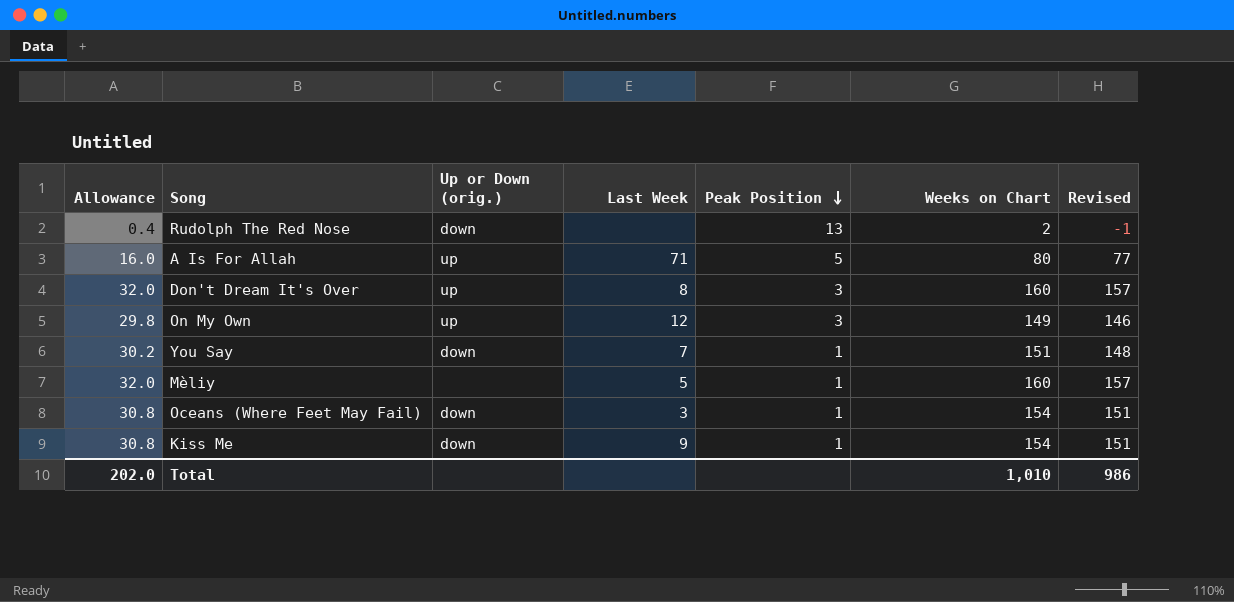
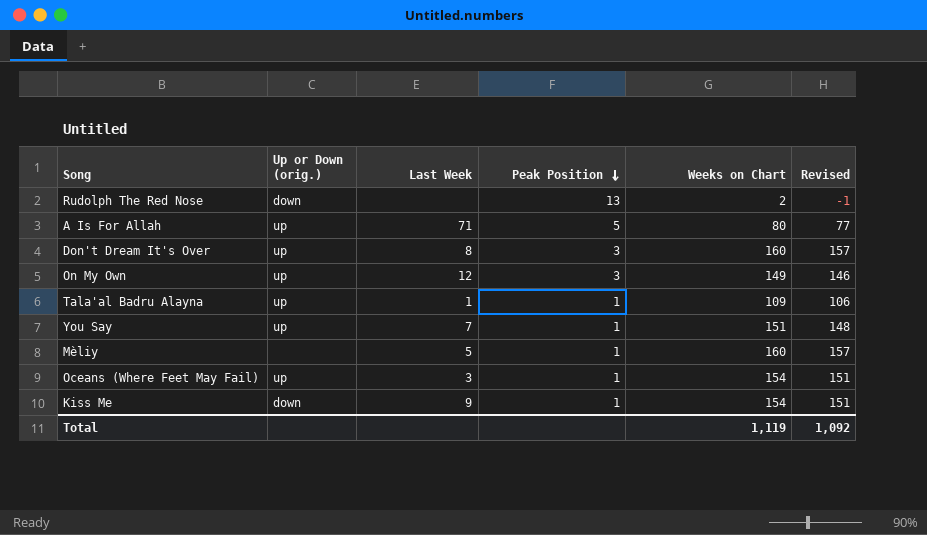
column Allowance | formula: [Weeks on Chart] * 0.2 -> none
row Tala'al Badru Alayna: none -> up | 1 | 1 | 109 | 106
You Say | Up or Down (orig.): down -> up
Oceans (Where Feet May Fail) | Up or Down (orig.): down -> up
Total | Weeks on Chart: 1,010 -> 1,119
Total | Revised: 986 -> 1,092

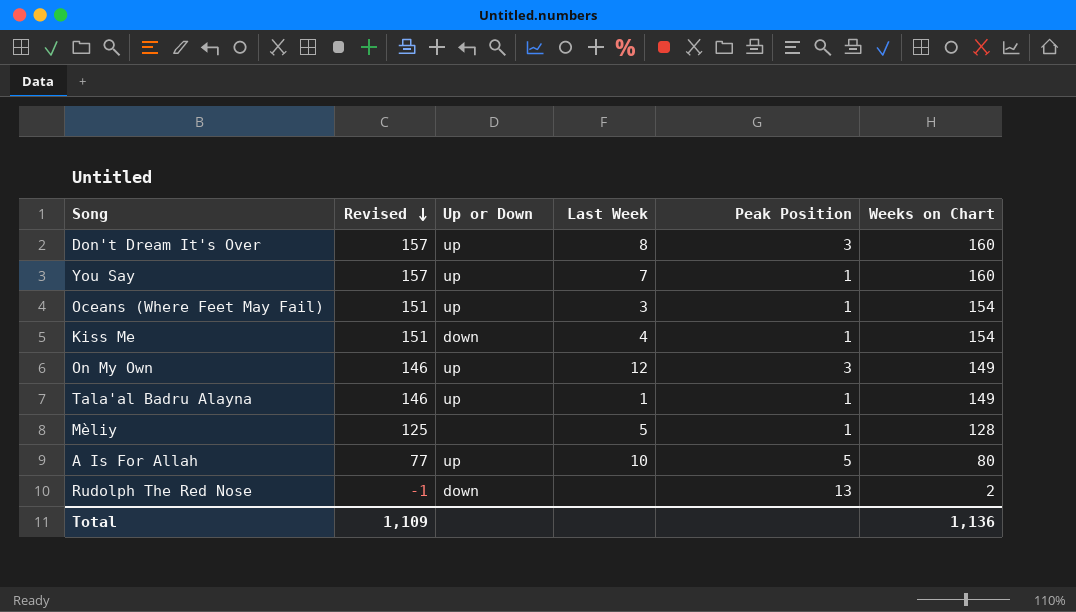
row order: Peak Position descending -> Revised descending
column Revised | position: 6 -> 2
column name: Up or Down (orig.) -> Up or Down
You Say | Revised: 148 -> 157
You Say | Weeks on Chart: 151 -> 160
Kiss Me | Last Week: 9 -> 4
Tala'al Badru Alayna | Revised: 106 -> 146
Tala'al Badru Alayna | Weeks on Chart: 109 -> 149
Mèliy | Revised: 157 -> 125
Mèliy | Weeks on Chart: 160 -> 128
A Is For Allah | Last Week: 71 -> 10
Total | Revised: 1,092 -> 1,109
Total | Weeks on Chart: 1,119 -> 1,136

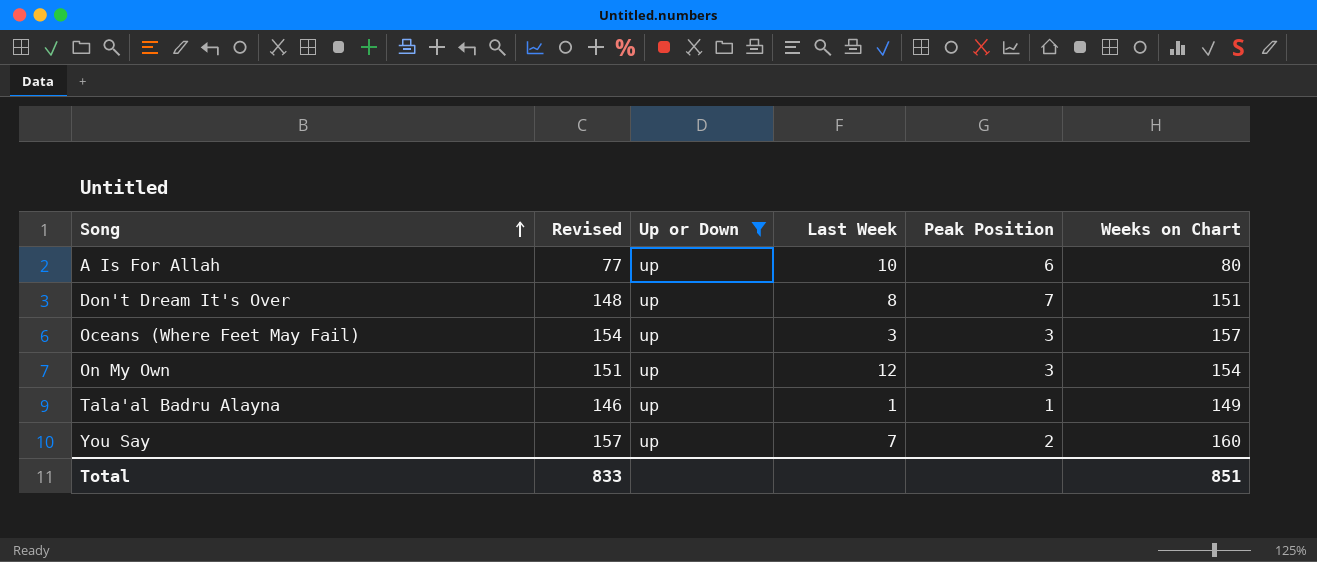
filter: none -> Up or Down = up
row order: Revised descending -> Song ascending
A Is For Allah | Peak Position: 5 -> 6
Don't Dream It's Over | Revised: 157 -> 148
Don't Dream It's Over | Peak Position: 3 -> 7
Don't Dream It's Over | Weeks on Chart: 160 -> 151
Oceans (Where Feet May Fail) | Revised: 151 -> 154
Oceans (Where Feet May Fail) | Peak Position: 1 -> 3
Oceans (Where Feet May Fail) | Weeks on Chart: 154 -> 157
On My Own | Revised: 146 -> 151
On My Own | Weeks on Chart: 149 -> 154
You Say | Peak Position: 1 -> 2
Total | Revised: 1,109 -> 833
Total | Weeks on Chart: 1,136 -> 851

